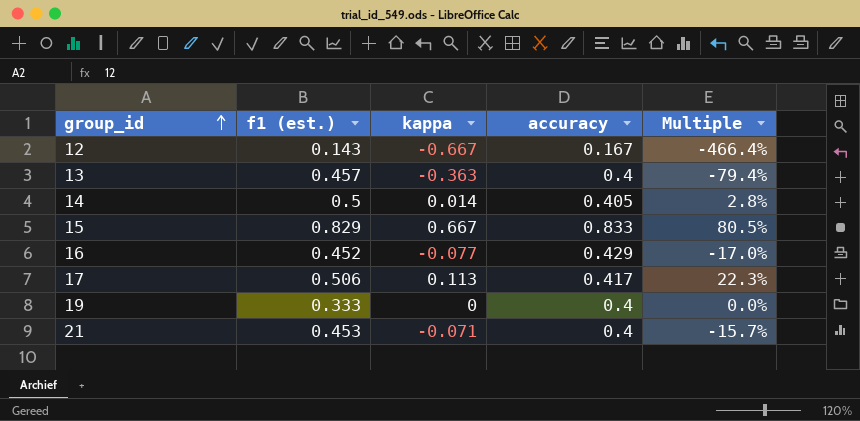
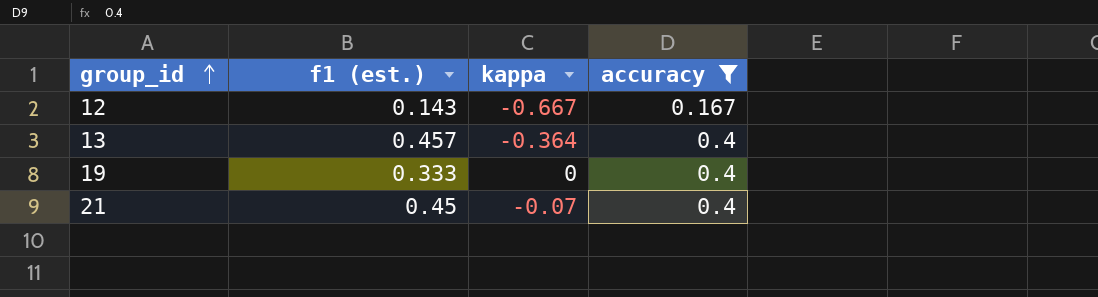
filter: none -> accuracy <= 0.4
column Multiple | formula: [kappa] / [f1 (est.)] -> none
13 | kappa: -0.363 -> -0.364
21 | f1 (est.): 0.453 -> 0.45
21 | kappa: -0.071 -> -0.07

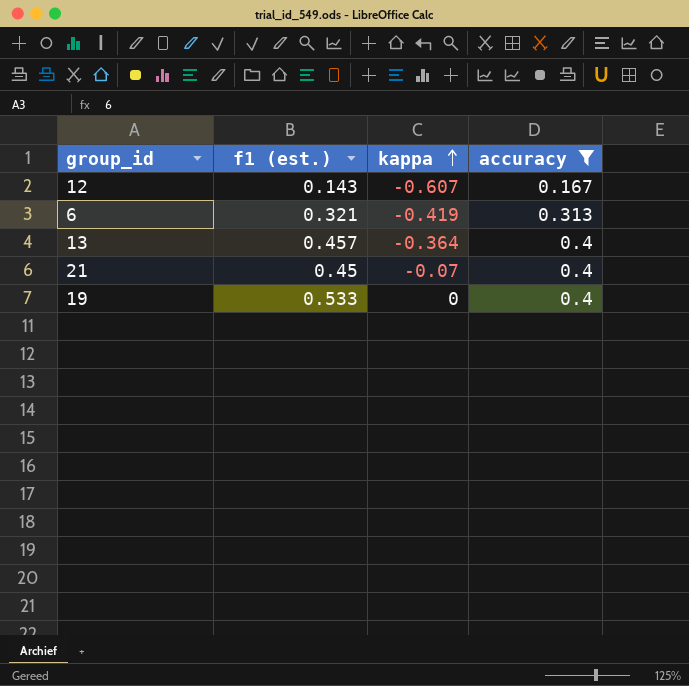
row order: group_id ascending -> kappa ascending
12 | kappa: -0.667 -> -0.607
row 6: none -> 0.321 | -0.419 | 0.313
19 | f1 (est.): 0.333 -> 0.533

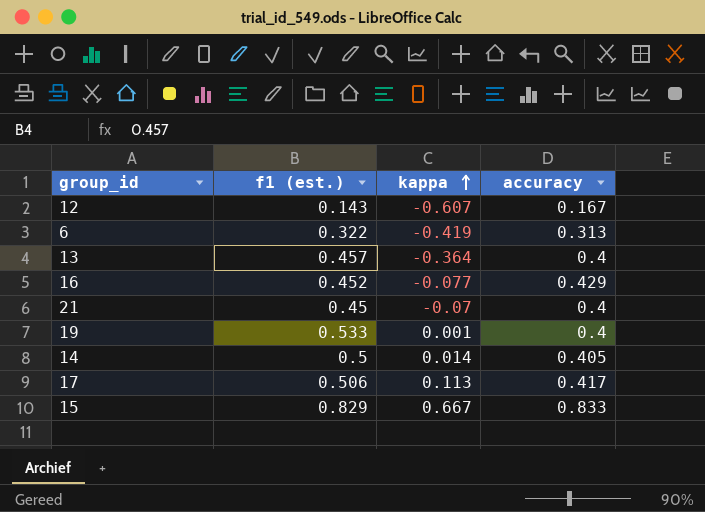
filter: accuracy <= 0.4 -> none
6 | f1 (est.): 0.321 -> 0.322
19 | kappa: 0 -> 0.001

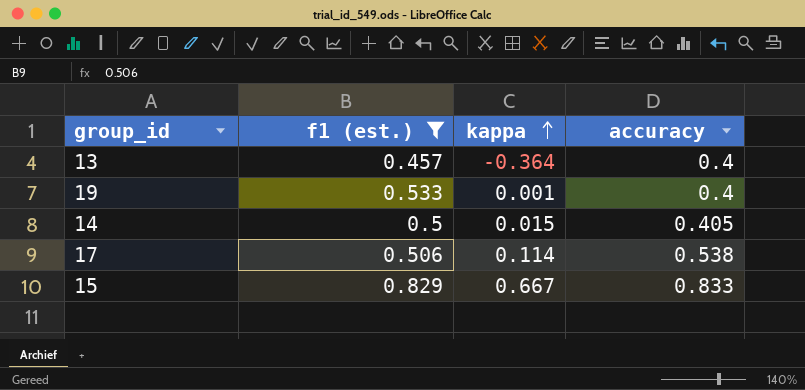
filter: none -> f1 (est.) >= 0.457
14 | kappa: 0.014 -> 0.015
17 | kappa: 0.113 -> 0.114
17 | accuracy: 0.417 -> 0.538

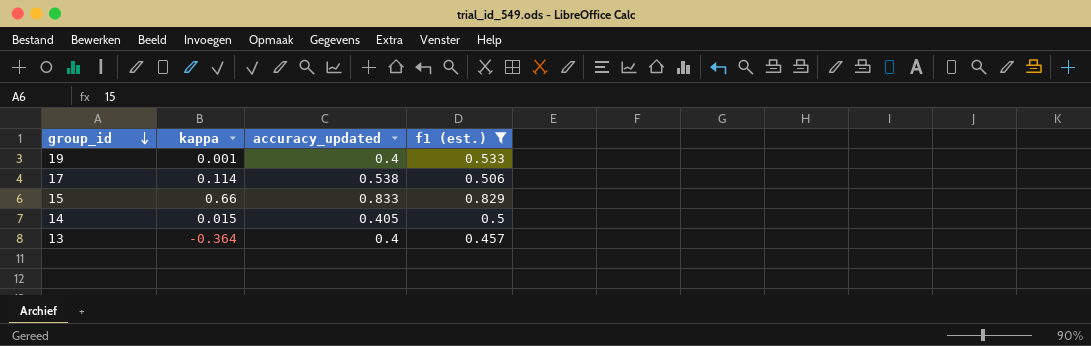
row order: kappa ascending -> group_id descending
column name: accuracy -> accuracy_updated
column f1 (est.) | position: 2 -> 4
15 | kappa: 0.667 -> 0.66

